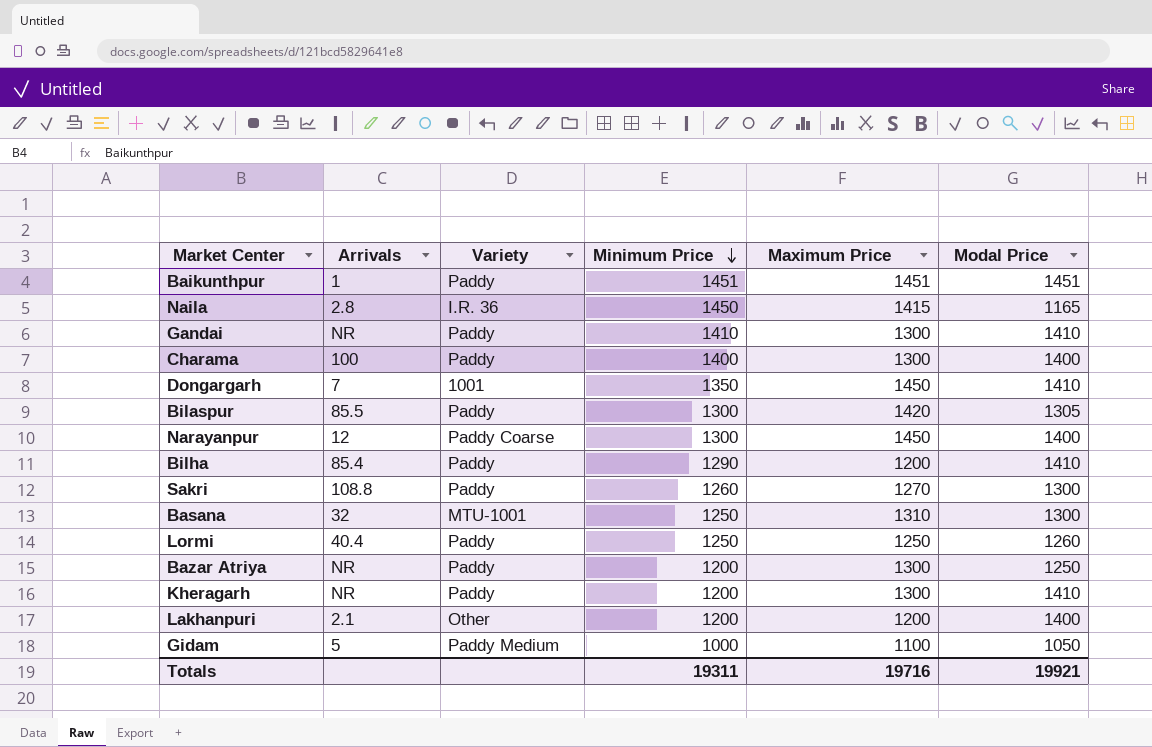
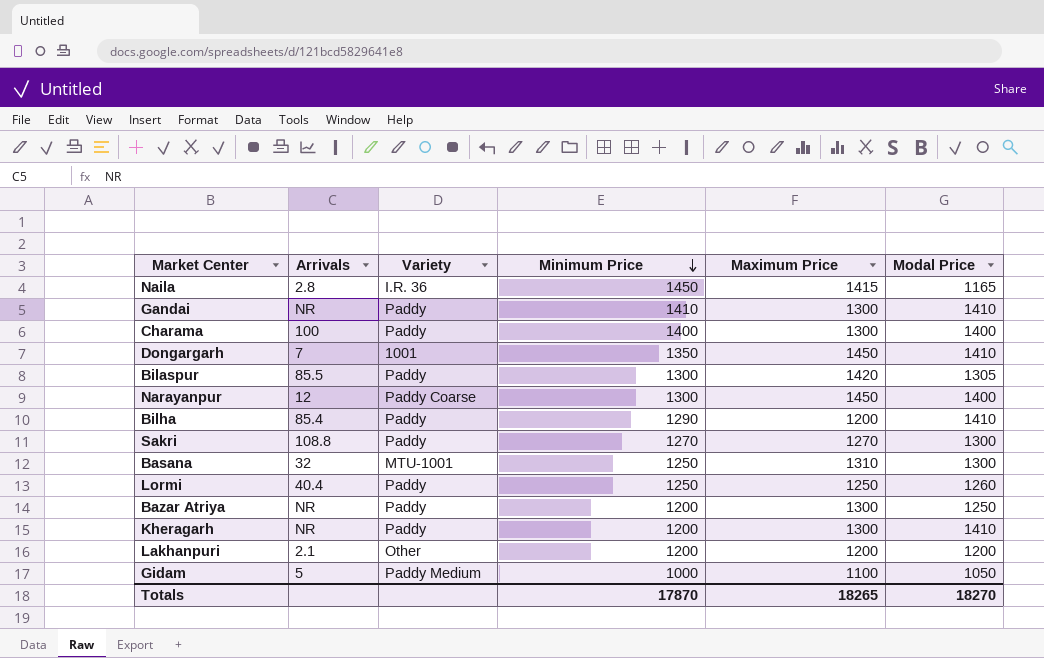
row Baikunthpur: 1 | Paddy | 1451 | 1451 | 1451 -> none
Sakri | Minimum Price: 1260 -> 1270
Lakhanpuri | Modal Price: 1400 -> 1200
Totals | Minimum Price: 19311 -> 17870
Totals | Maximum Price: 19716 -> 18265
Totals | Modal Price: 19921 -> 18270

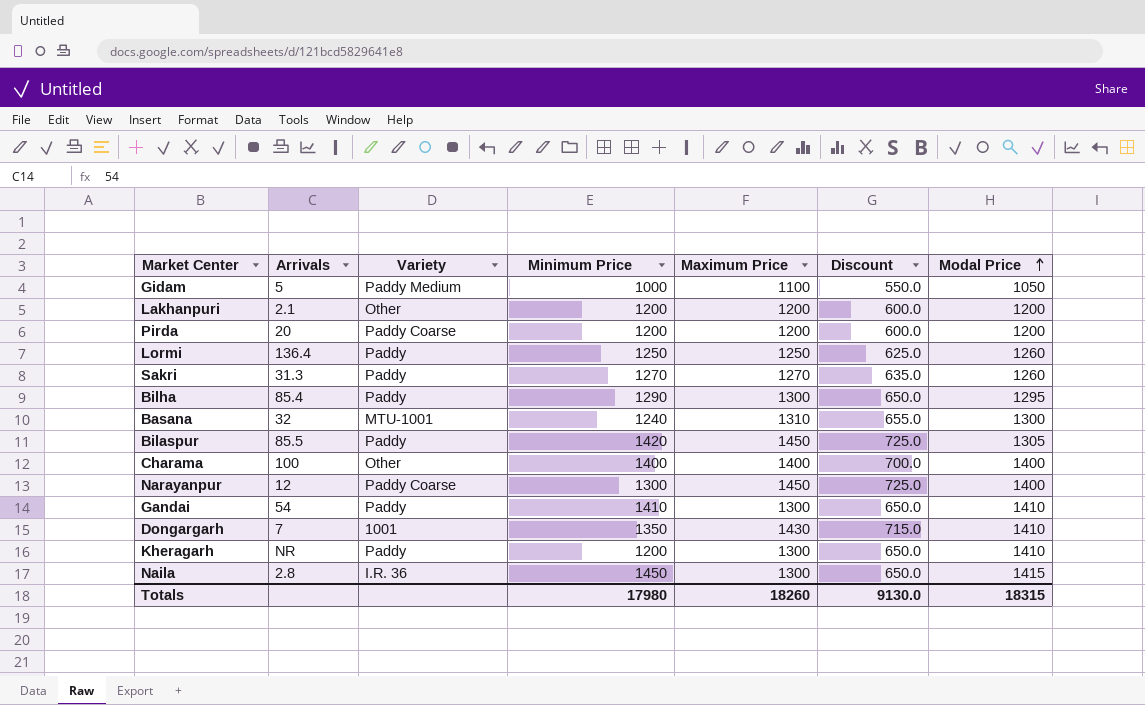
row order: Minimum Price descending -> Modal Price ascending
column Discount | formula: none -> [Maximum Price] * 0.5
row Bazar Atriya: NR | Paddy | 1200 | 1300 | 1250 -> none
row Pirda: none -> 20 | Paddy Coarse | 1200 | 1200 | 600.0 | 1200
Lormi | Arrivals: 40.4 -> 136.4
Sakri | Arrivals: 108.8 -> 31.3
Sakri | Modal Price: 1300 -> 1260
Bilha | Maximum Price: 1200 -> 1300
Bilha | Modal Price: 1410 -> 1295
Basana | Minimum Price: 1250 -> 1240
Bilaspur | Minimum Price: 1300 -> 1420
Bilaspur | Maximum Price: 1420 -> 1450
Charama | Variety: Paddy -> Other
Charama | Maximum Price: 1300 -> 1400
Gandai | Arrivals: NR -> 54
Dongargarh | Maximum Price: 1450 -> 1430
Naila | Maximum Price: 1415 -> 1300
Naila | Modal Price: 1165 -> 1415
Totals | Minimum Price: 17870 -> 17980
Totals | Maximum Price: 18265 -> 18260
Totals | Modal Price: 18270 -> 18315

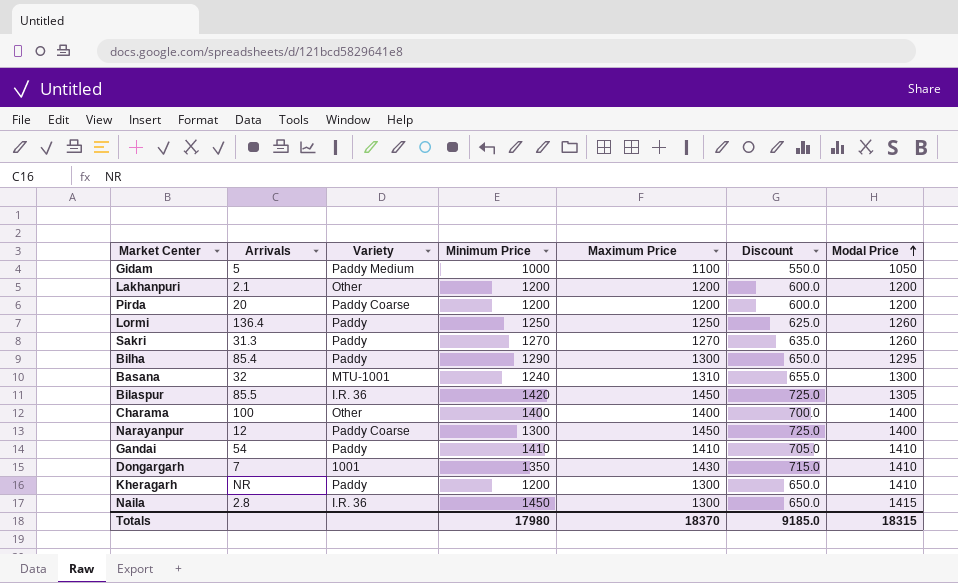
Bilaspur | Variety: Paddy -> I.R. 36
Gandai | Maximum Price: 1300 -> 1410
Gandai | Discount: 650.0 -> 705.0
Totals | Maximum Price: 18260 -> 18370
Totals | Discount: 9130.0 -> 9185.0

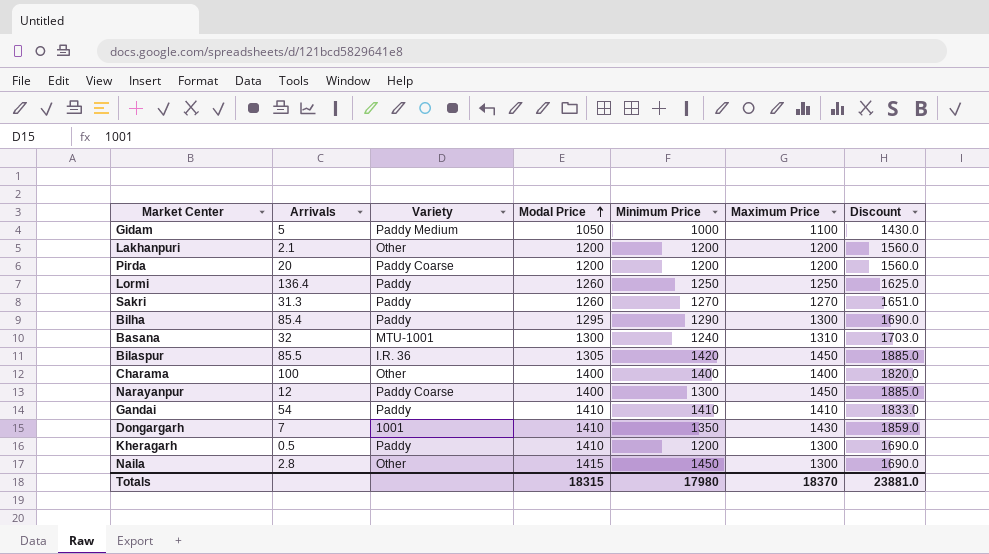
column Modal Price | position: 7 -> 4
column Discount | formula: [Maximum Price] * 0.5 -> [Maximum Price] * 1.3
Kheragarh | Arrivals: NR -> 0.5
Naila | Variety: I.R. 36 -> Other
Totals | Discount: 9185.0 -> 23881.0

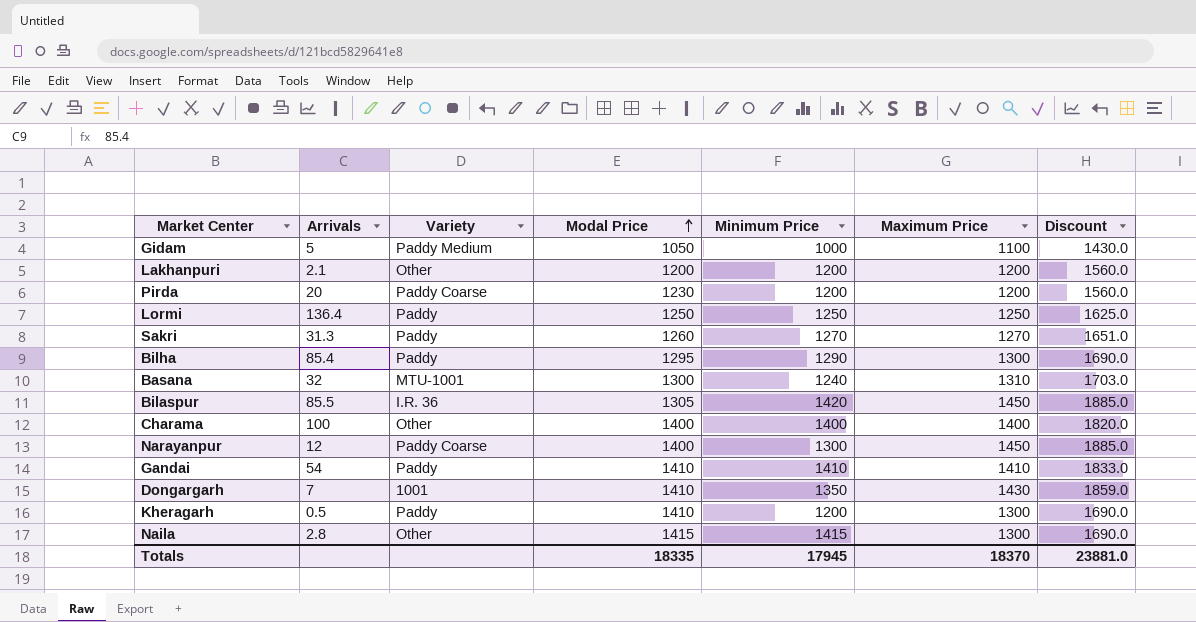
Pirda | Modal Price: 1200 -> 1230
Lormi | Modal Price: 1260 -> 1250
Naila | Minimum Price: 1450 -> 1415
Totals | Modal Price: 18315 -> 18335
Totals | Minimum Price: 17980 -> 17945

